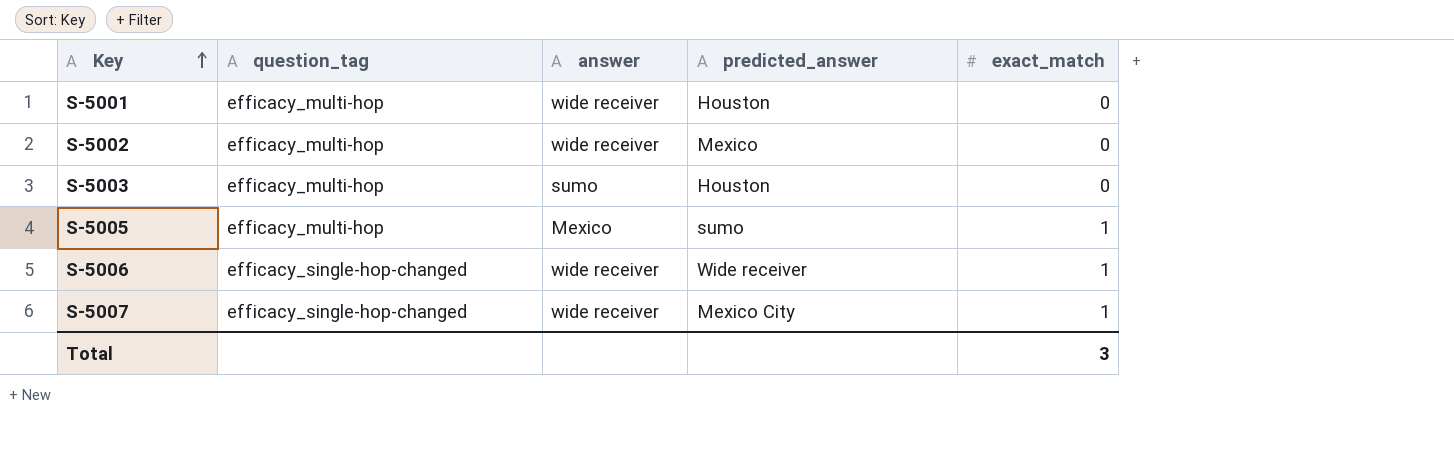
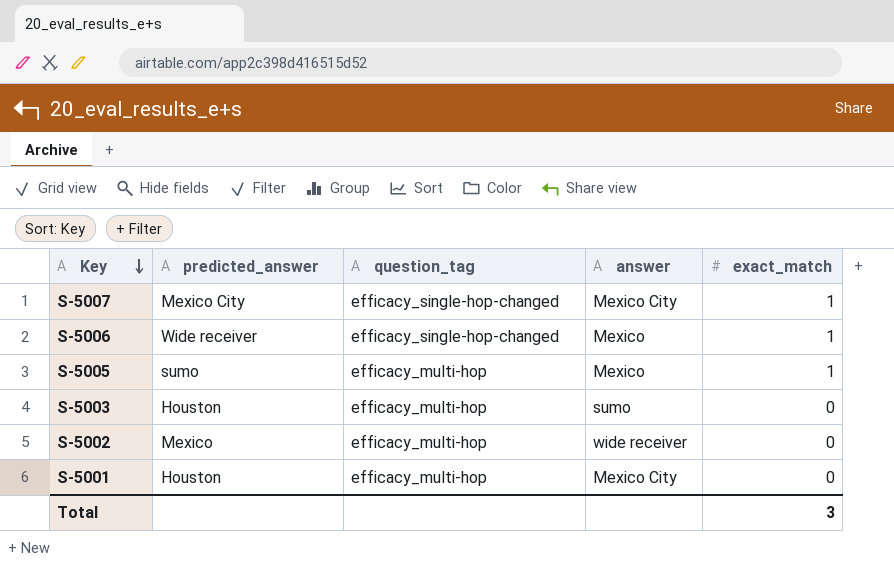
row order: Key ascending -> Key descending
column predicted_answer | position: 4 -> 2
S-5007 | answer: wide receiver -> Mexico City
S-5006 | answer: wide receiver -> Mexico
S-5001 | answer: wide receiver -> Mexico City

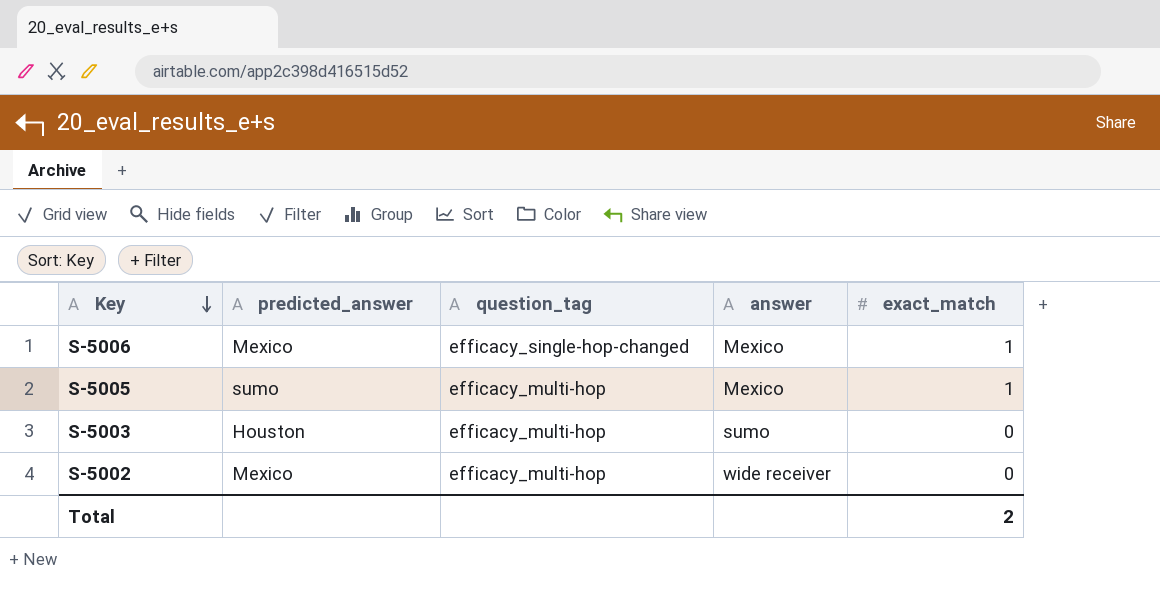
row S-5007: Mexico City | efficacy_single-hop-changed | Mexico City | 1 -> none
row S-5001: Houston | efficacy_multi-hop | Mexico City | 0 -> none
S-5006 | predicted_answer: Wide receiver -> Mexico
Total | exact_match: 3 -> 2

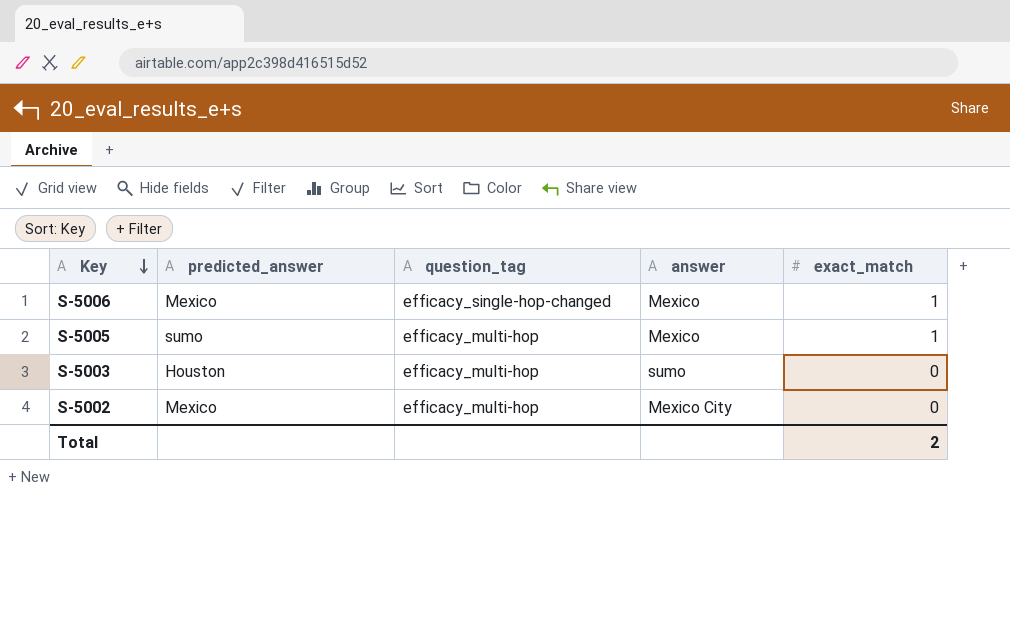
S-5002 | answer: wide receiver -> Mexico City

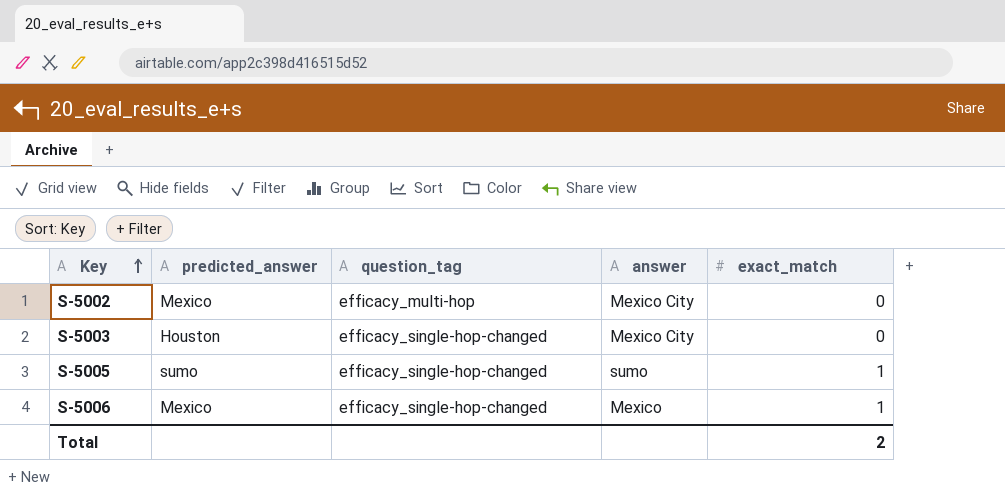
row order: Key descending -> Key ascending
S-5003 | question_tag: efficacy_multi-hop -> efficacy_single-hop-changed
S-5003 | answer: sumo -> Mexico City
S-5005 | question_tag: efficacy_multi-hop -> efficacy_single-hop-changed
S-5005 | answer: Mexico -> sumo

